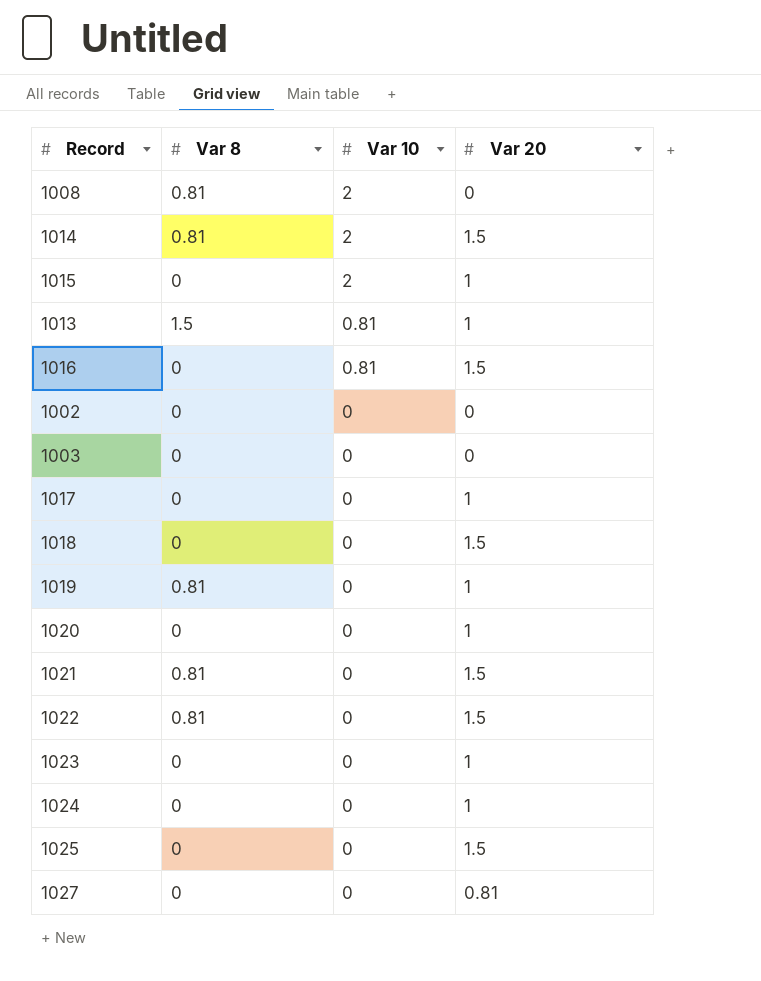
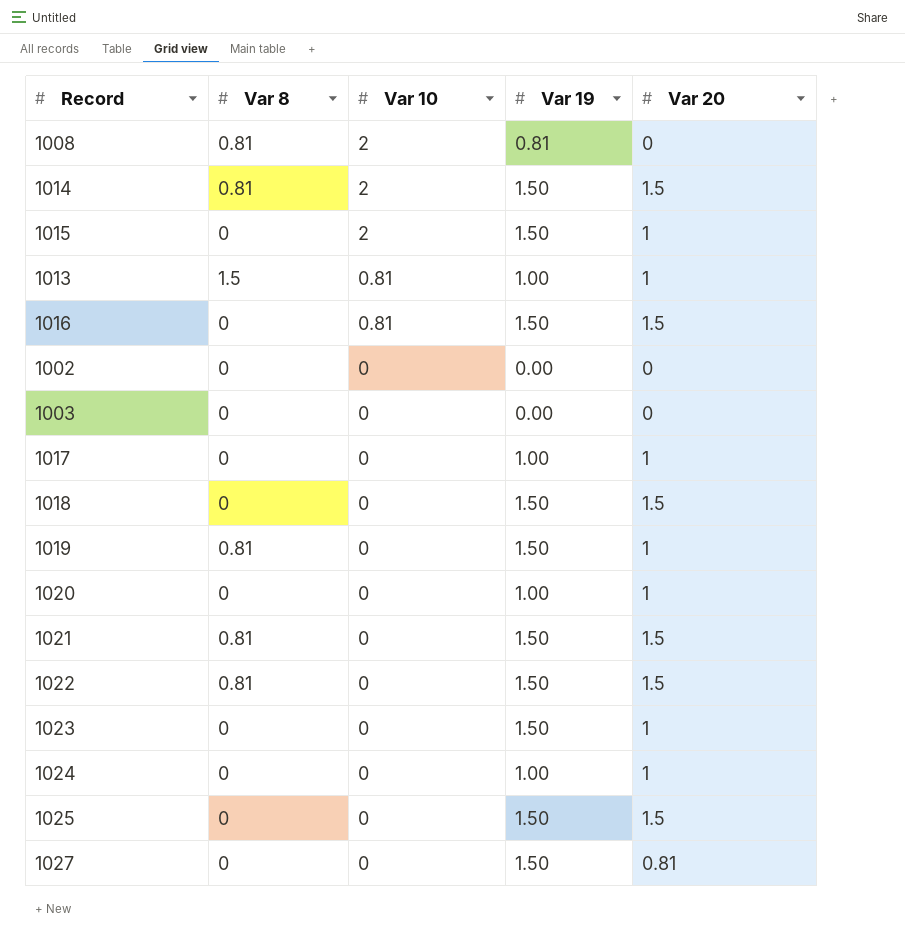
column Var 19 | position: none -> 4

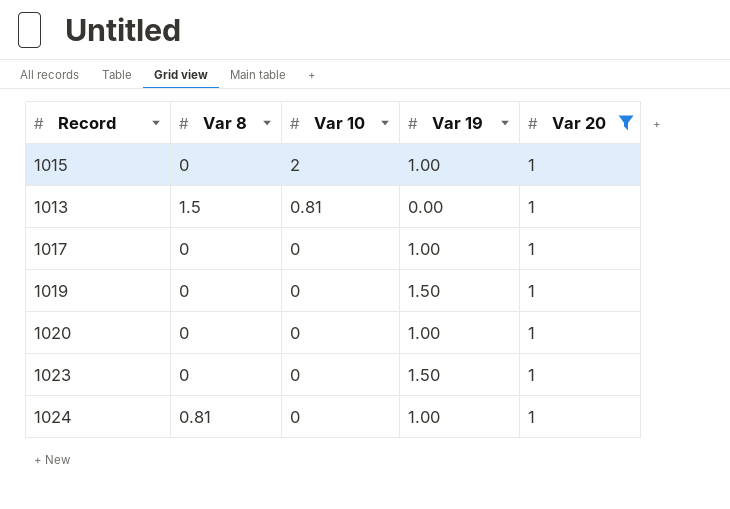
filter: none -> Var 20 = 1
1015 | Var 19: 1.50 -> 1.00
1013 | Var 19: 1.00 -> 0.00
1019 | Var 8: 0.81 -> 0
1024 | Var 8: 0 -> 0.81

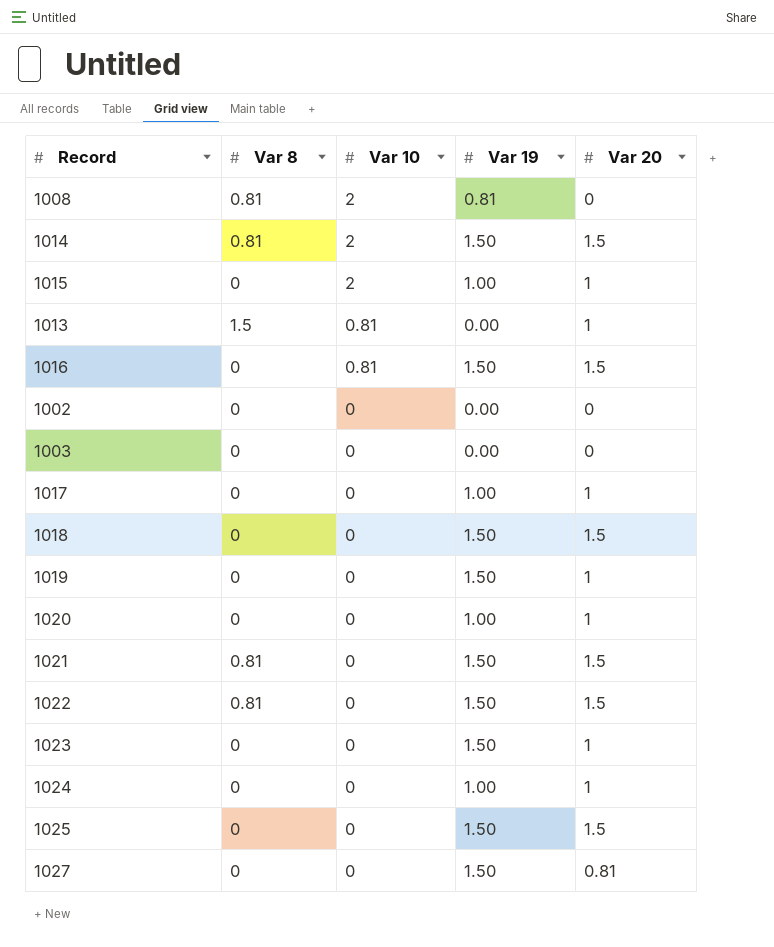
filter: Var 20 = 1 -> none
1024 | Var 8: 0.81 -> 0

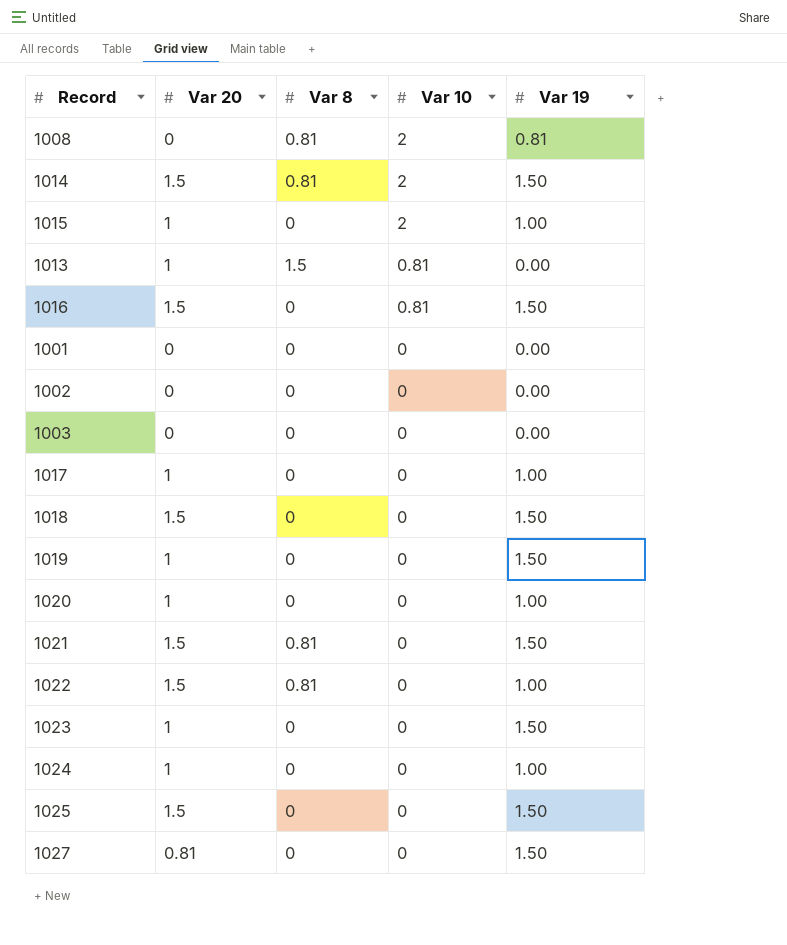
column Var 20 | position: 5 -> 2
row 1001: none -> 0 | 0 | 0 | 0.00
1022 | Var 19: 1.50 -> 1.00

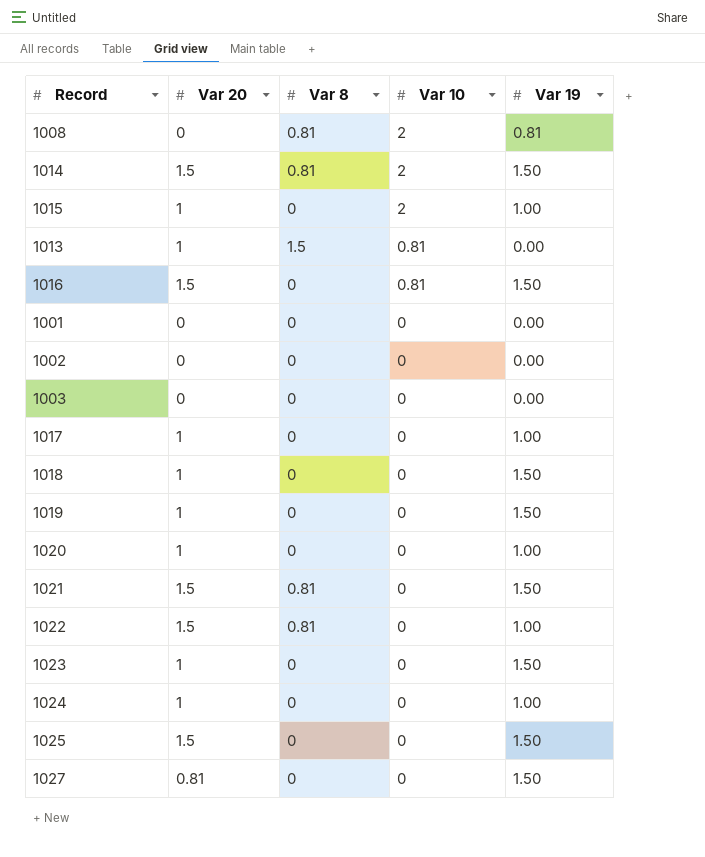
1018 | Var 20: 1.5 -> 1

